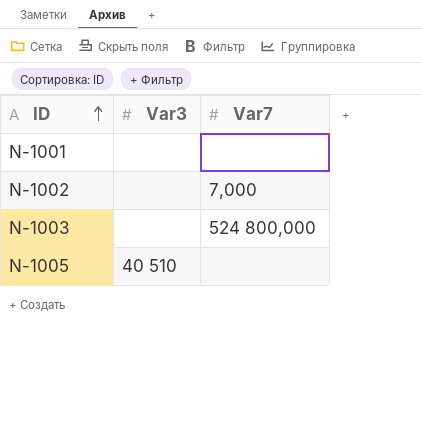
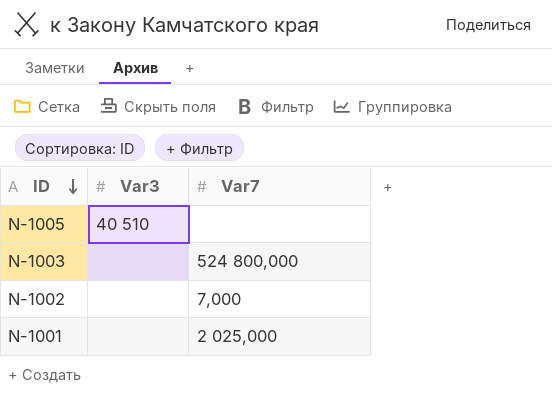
row order: ID ascending -> ID descending
N-1001 | Var7: none -> 2 025,000

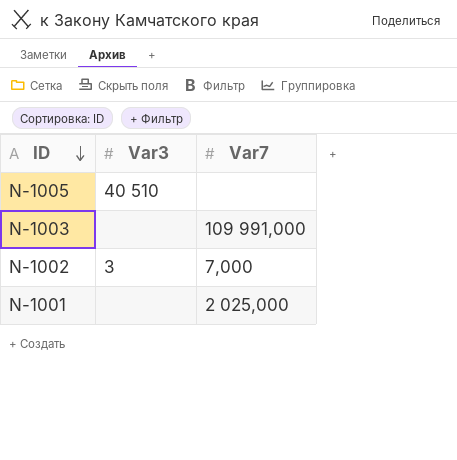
N-1003 | Var7: 524 800,000 -> 109 991,000
N-1002 | Var3: none -> 3

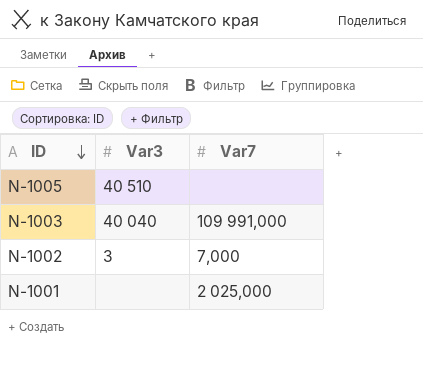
N-1003 | Var3: none -> 40 040

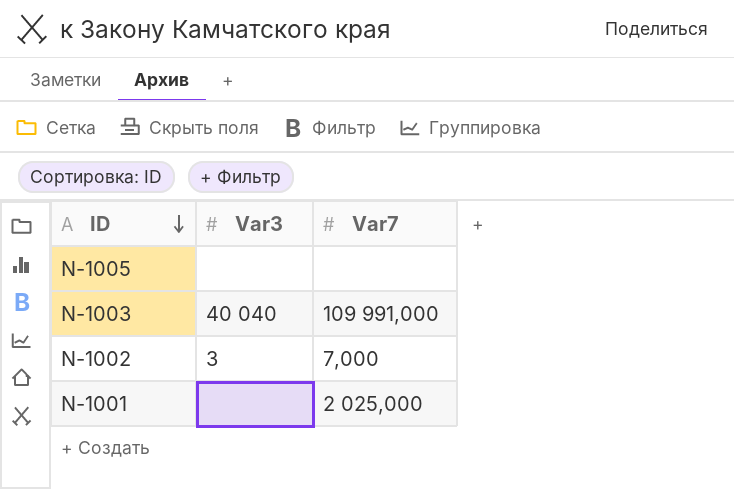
N-1005 | Var3: 40 510 -> none

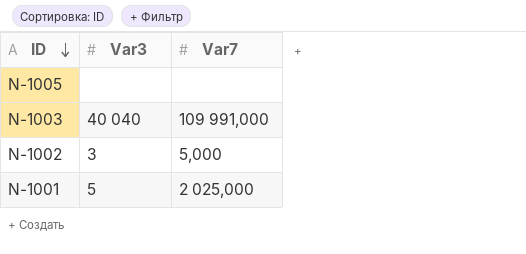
N-1002 | Var7: 7,000 -> 5,000
N-1001 | Var3: none -> 5

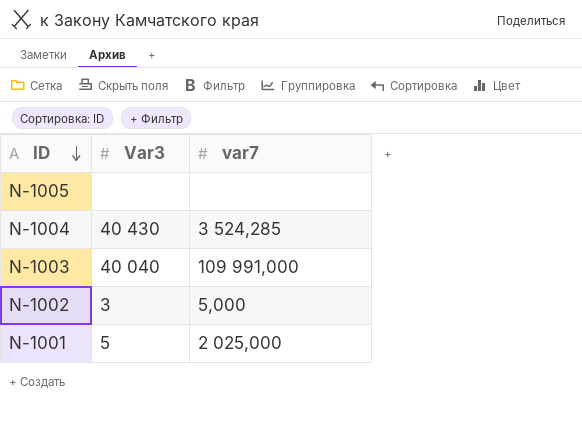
column name: Var7 -> var7
row N-1004: none -> 40 430 | 3 524,285

